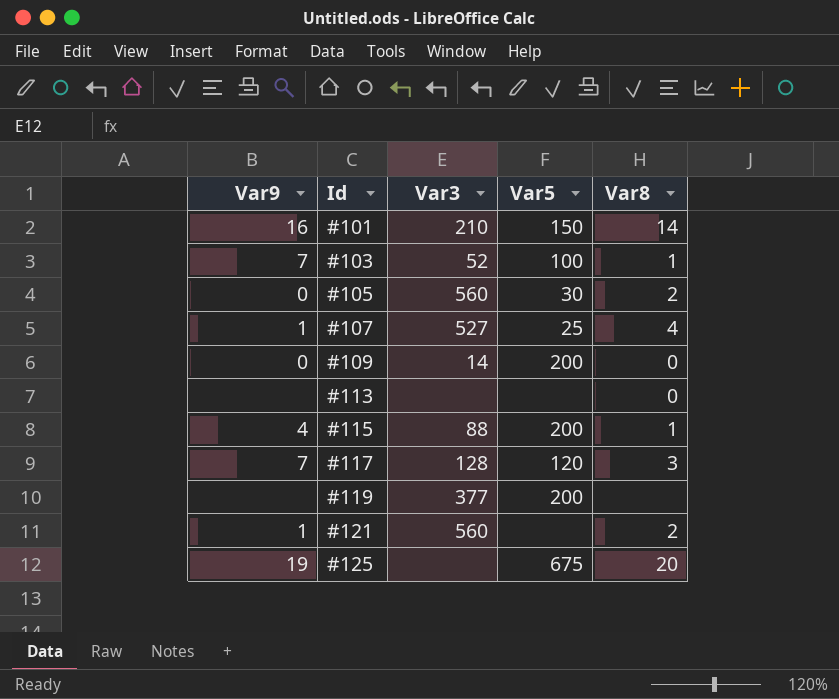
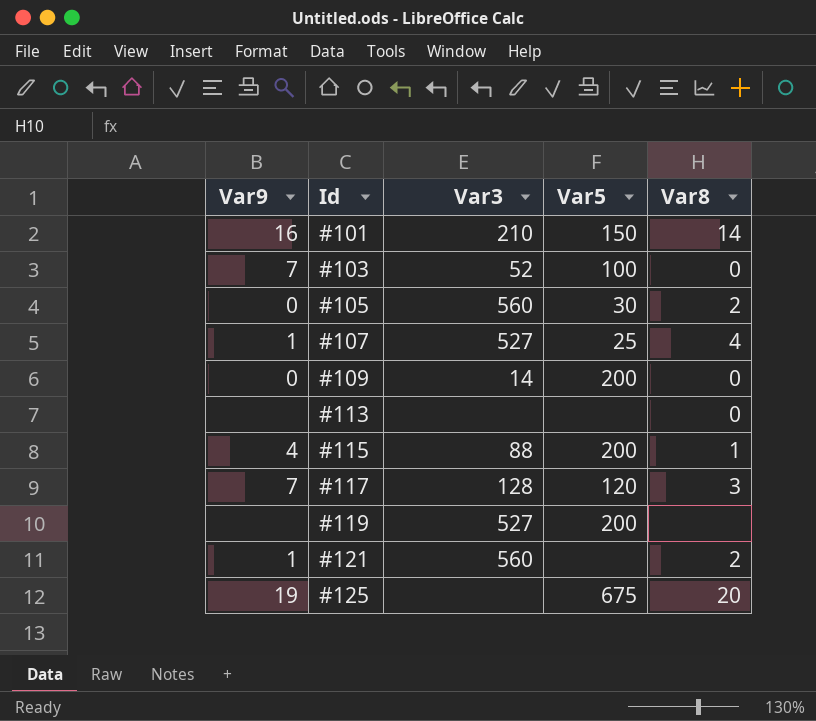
#103 | Var8: 1 -> 0
#119 | Var3: 377 -> 527

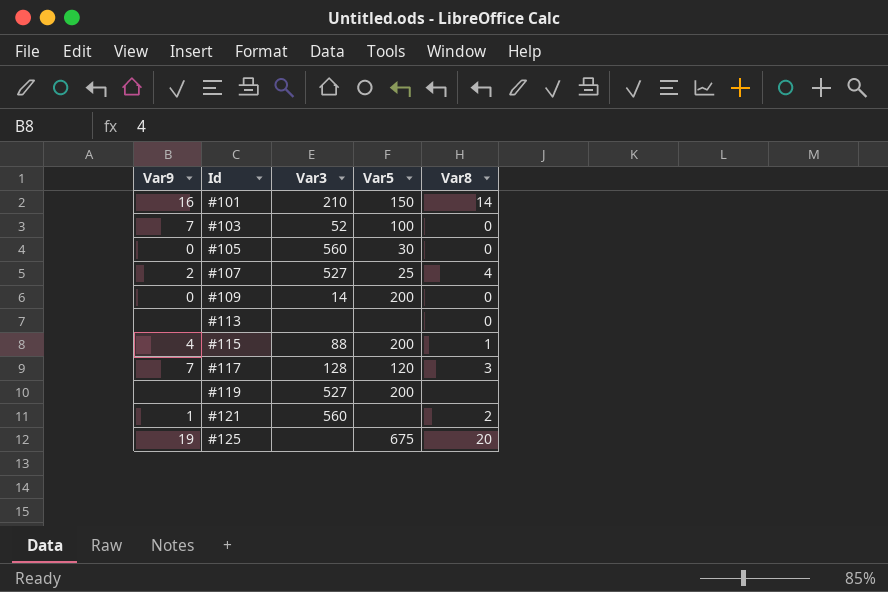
#105 | Var8: 2 -> 0
#107 | Var9: 1 -> 2

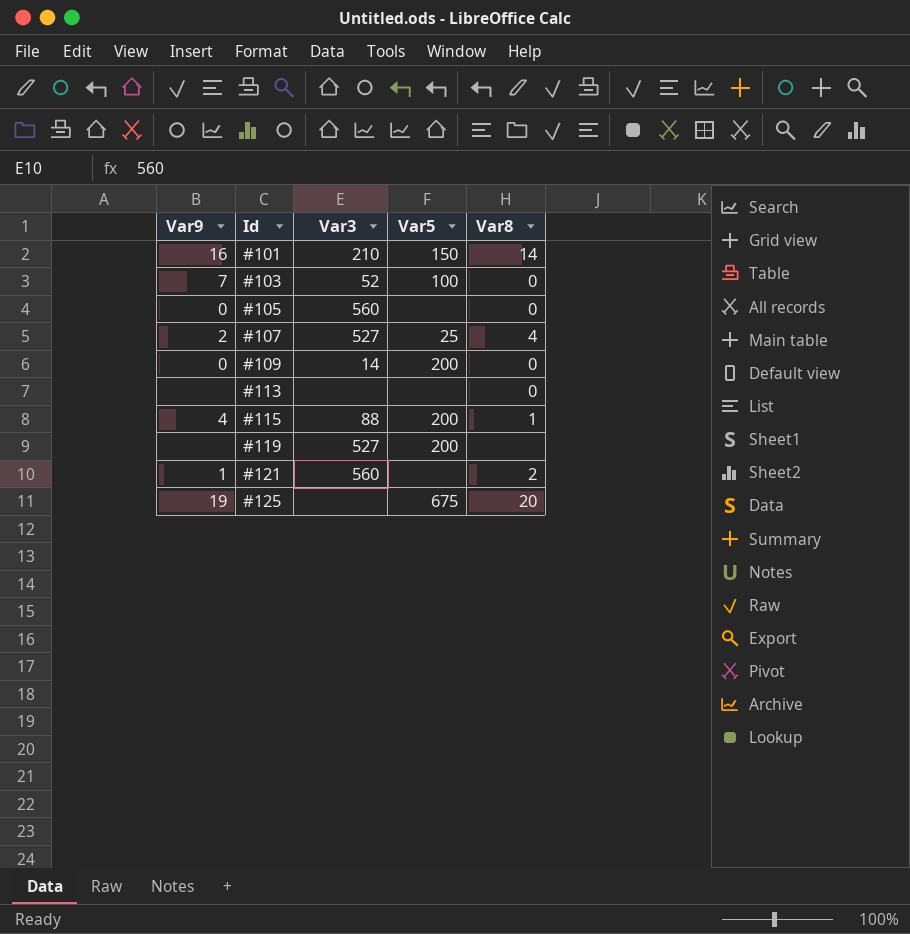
row #117: 7 | 128 | 120 | 3 -> none
#105 | Var5: 30 -> none

